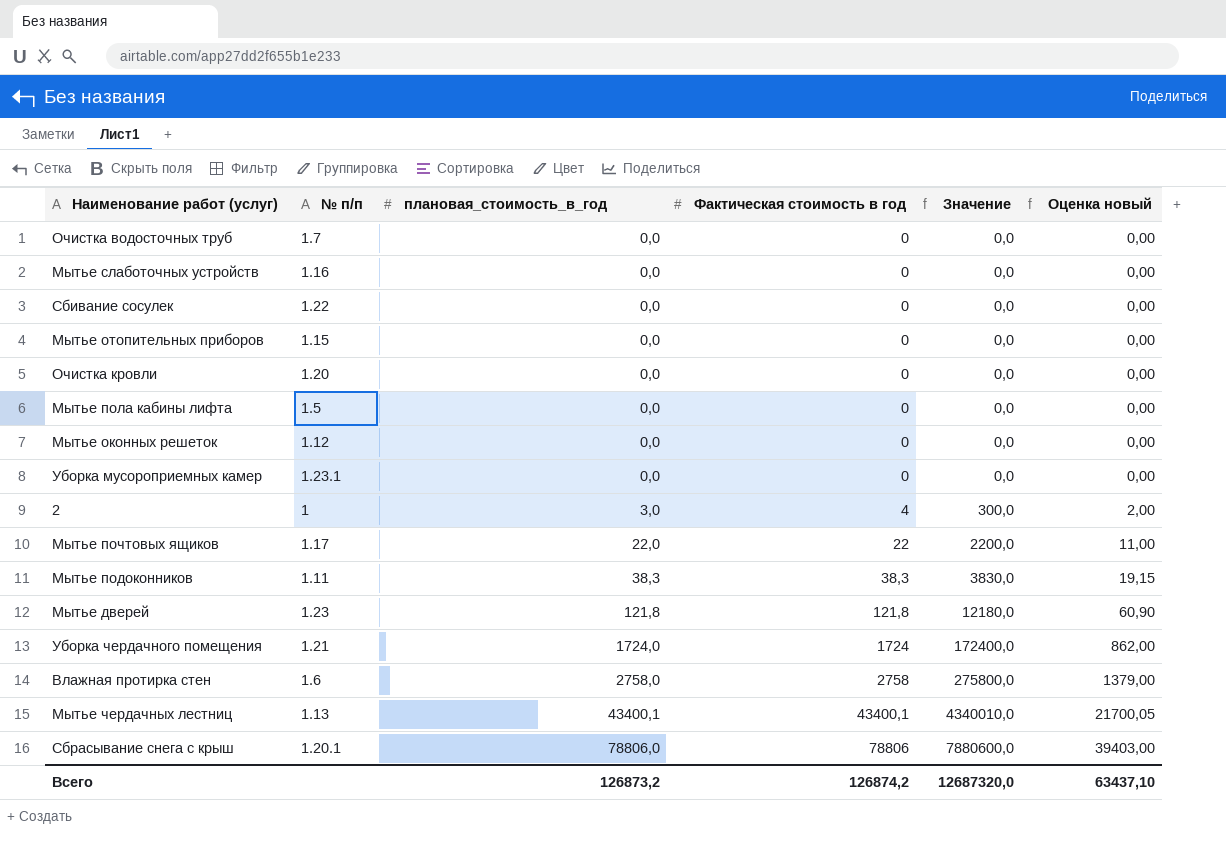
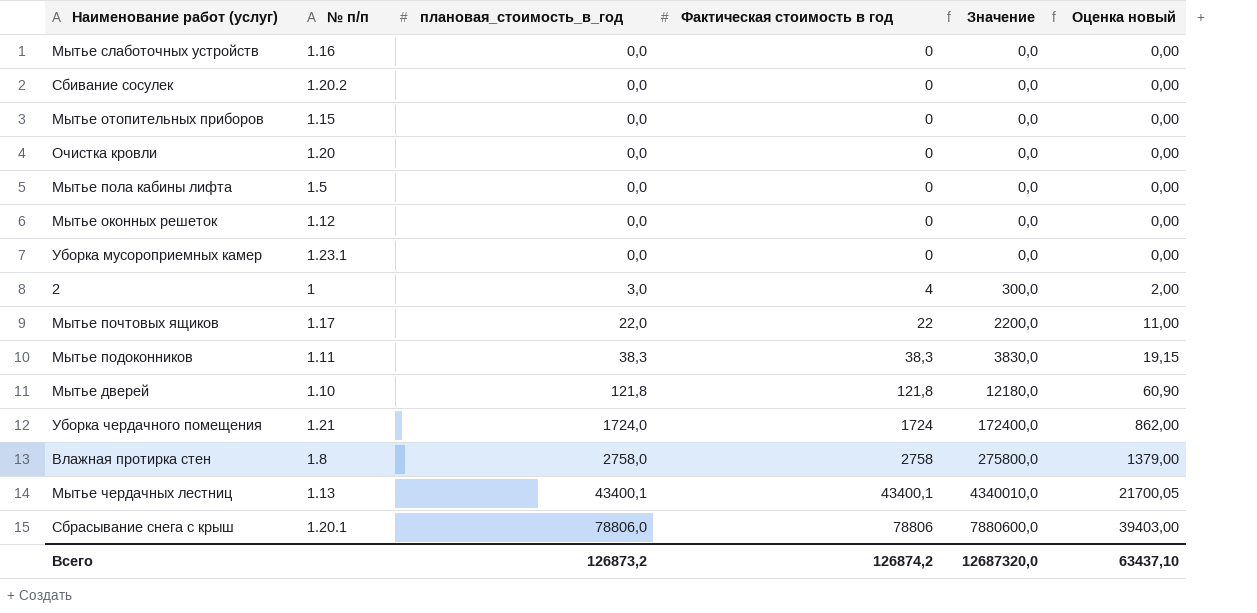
row Очистка водосточных труб: 1.7 | 0,0 | 0 | 0,0 | 0,00 -> none
Сбивание сосулек | № п/п: 1.22 -> 1.20.2
Мытье дверей | № п/п: 1.23 -> 1.10
Влажная протирка стен | № п/п: 1.6 -> 1.8

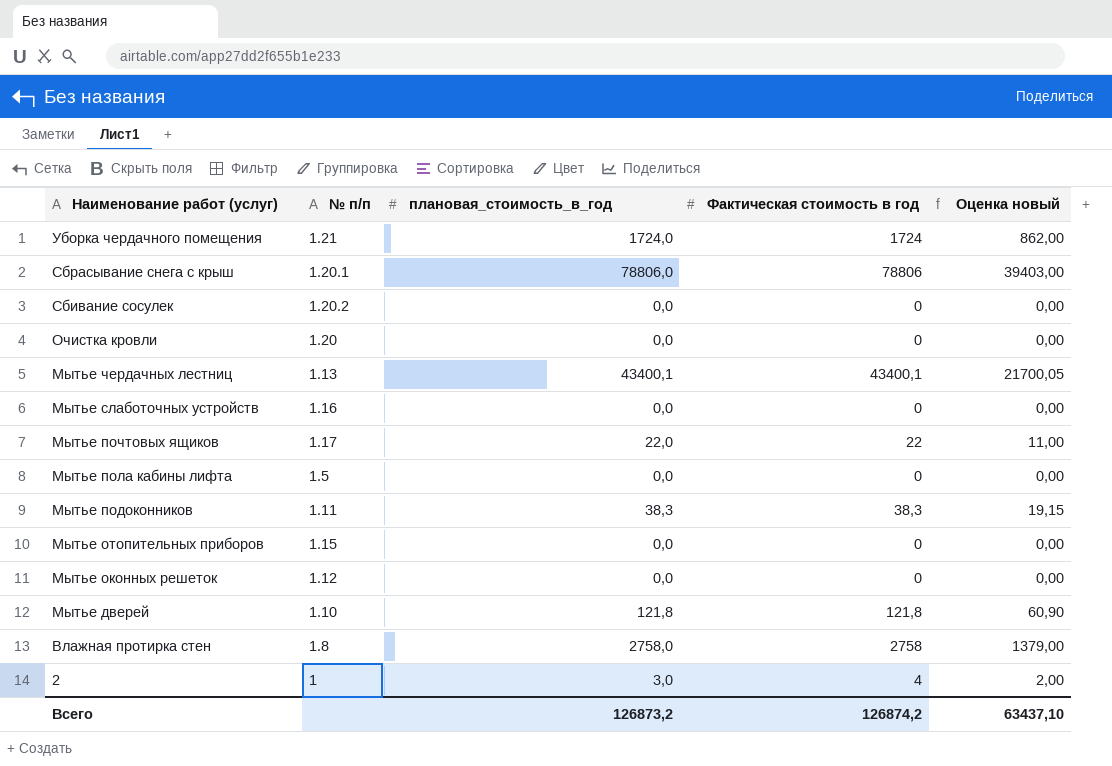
row order: плановая_стоимость_в_год ascending -> Наименование работ (услуг) descending
column Значение | formula: [плановая_стоимость_в_год] * 100 -> none
row Уборка мусороприемных камер: 1.23.1 | 0,0 | 0 | 0,0 | 0,00 -> none

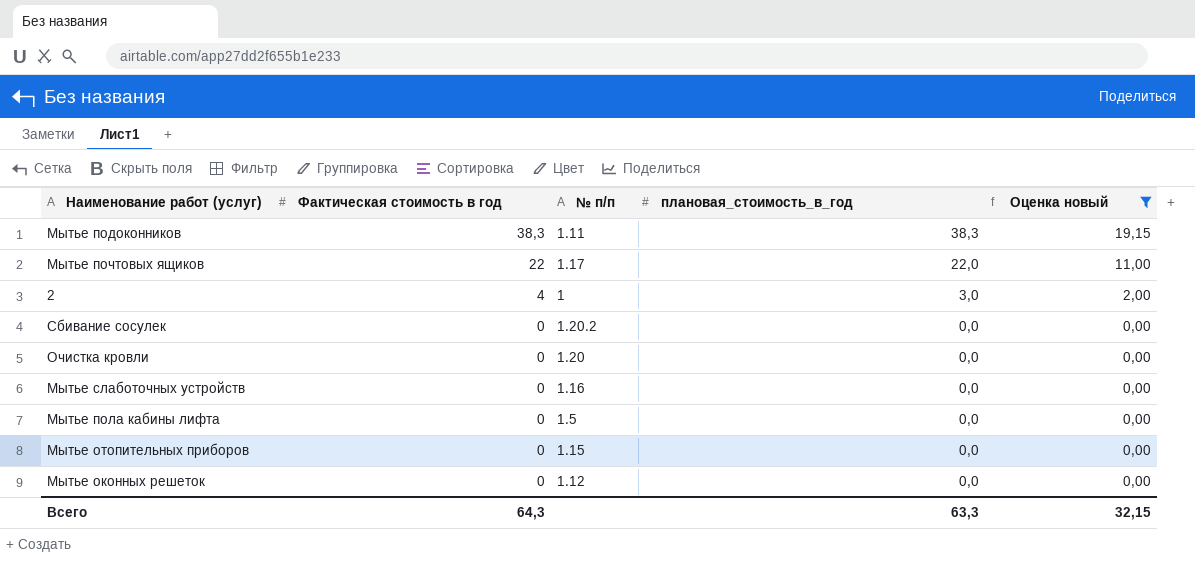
filter: none -> Оценка новый <= 19,15
row order: Наименование работ (услуг) descending -> Фактическая стоимость в год descending
column Фактическая стоимость в год | position: 4 -> 2
Всего | Фактическая стоимость в год: 126874,2 -> 64,3
Всего | плановая_стоимость_в_год: 126873,2 -> 63,3
Всего | Оценка новый: 63437,10 -> 32,15

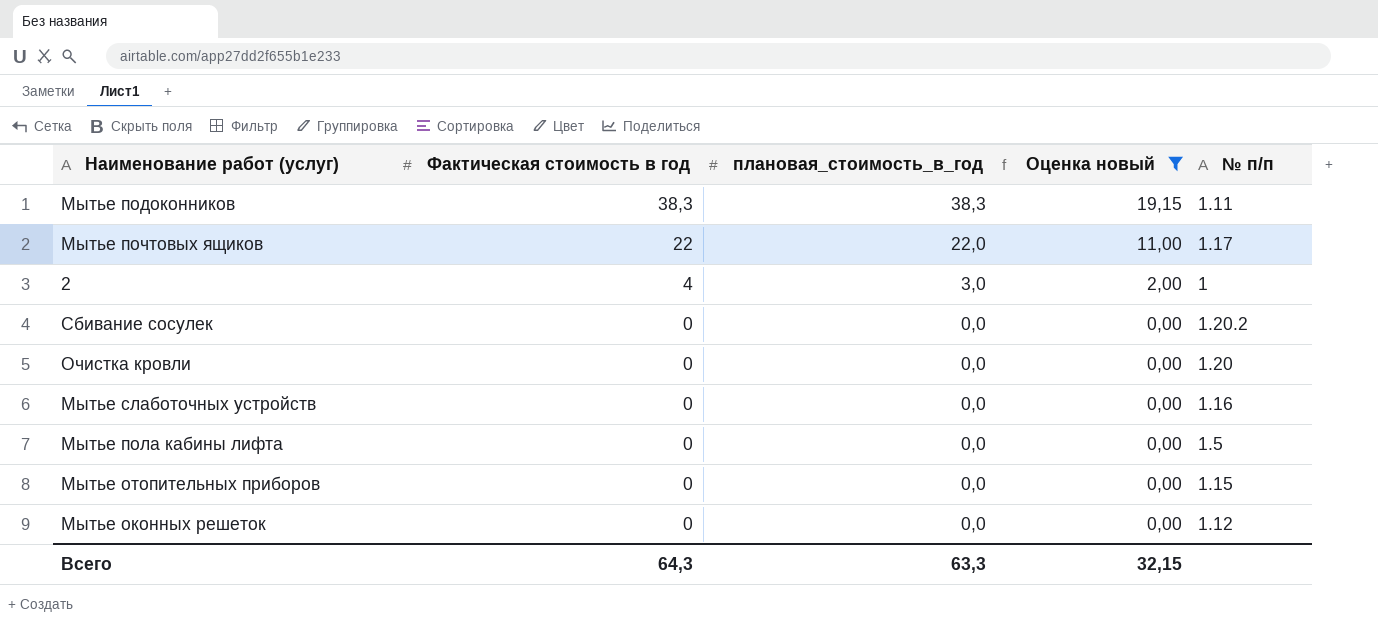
column № п/п | position: 3 -> 5

